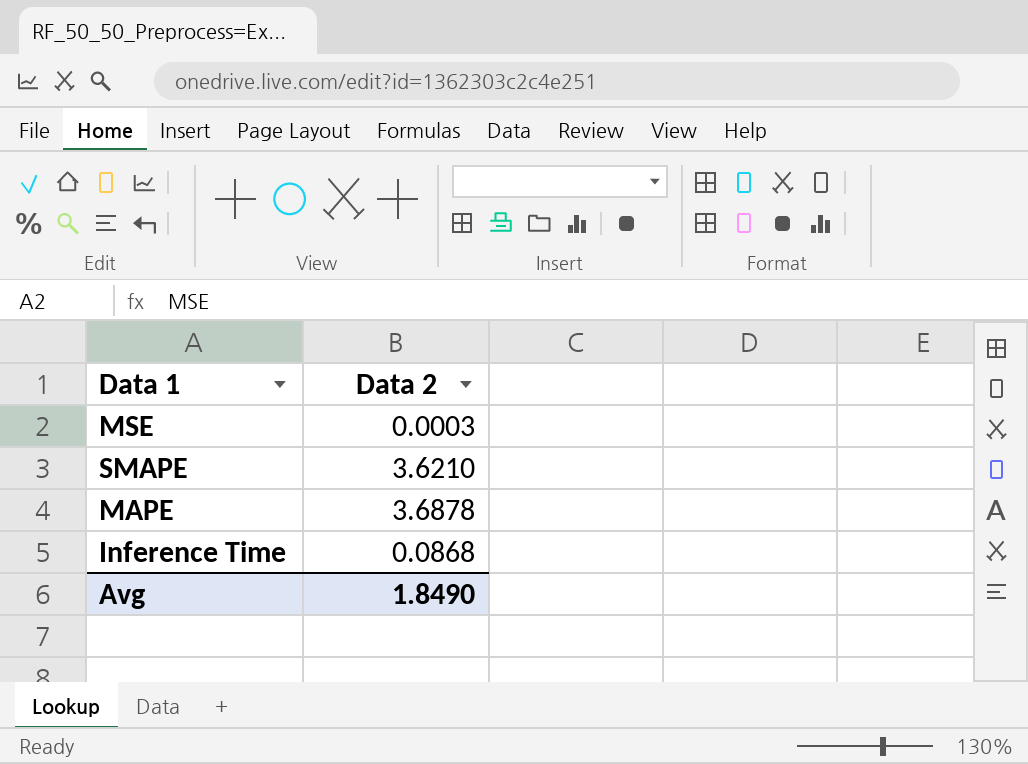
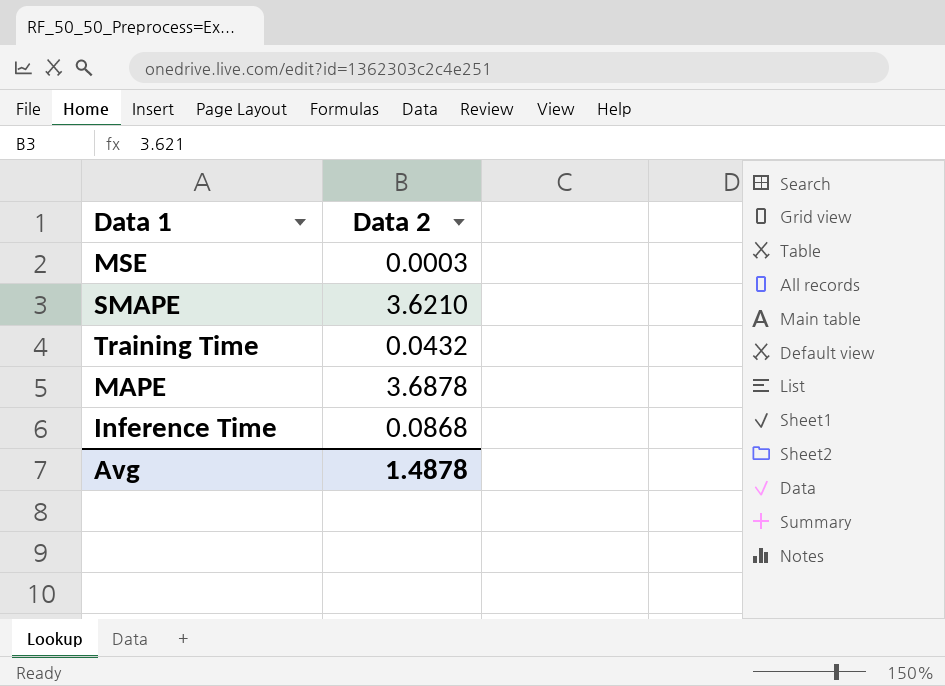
row Training Time: none -> 0.0432
Avg | Data 2: 1.8490 -> 1.4878

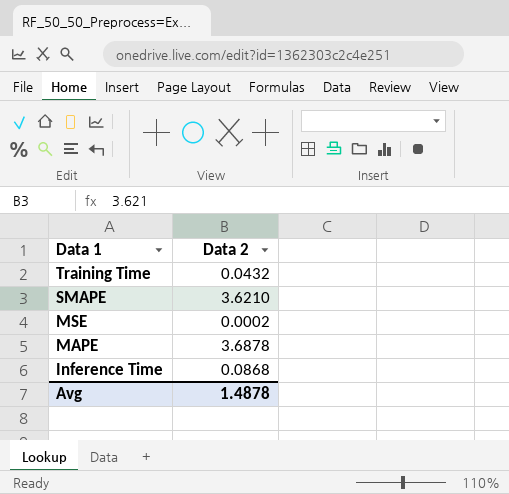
row order: none -> Data 1 descending
MSE | Data 2: 0.0003 -> 0.0002

